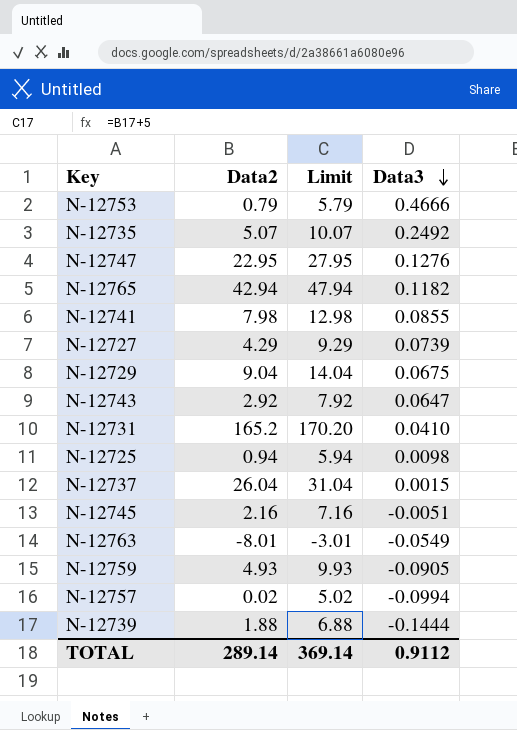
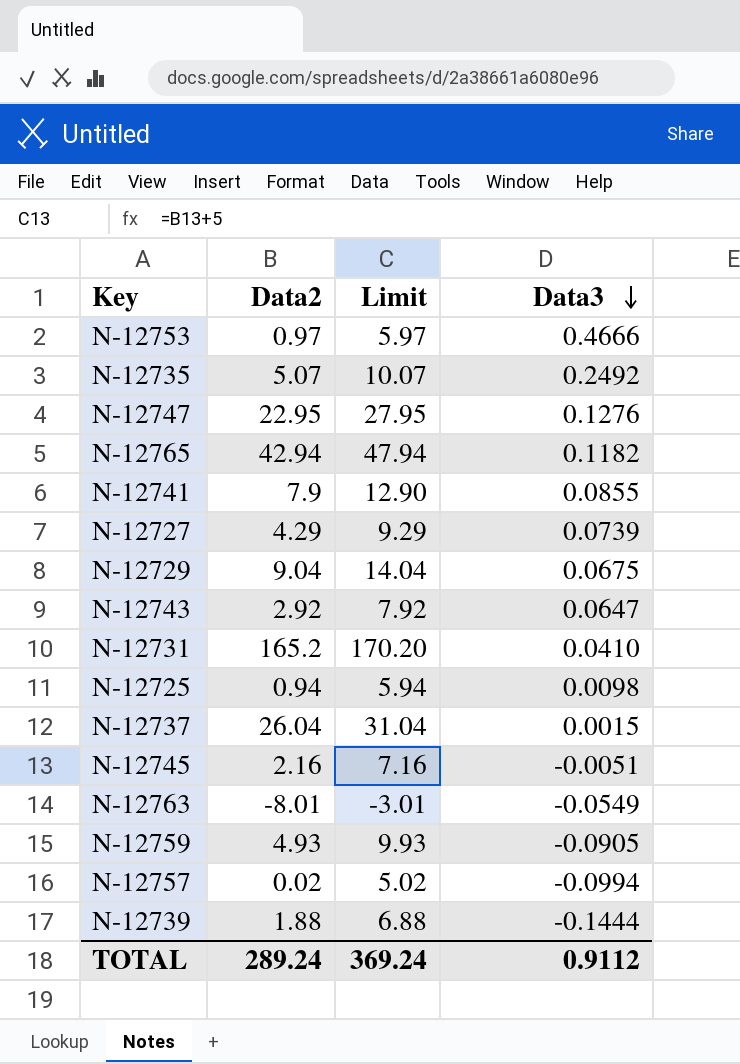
N-12753 | Data2: 0.79 -> 0.97
N-12753 | Limit: 5.79 -> 5.97
N-12741 | Data2: 7.98 -> 7.9
N-12741 | Limit: 12.98 -> 12.90
TOTAL | Data2: 289.14 -> 289.24
TOTAL | Limit: 369.14 -> 369.24

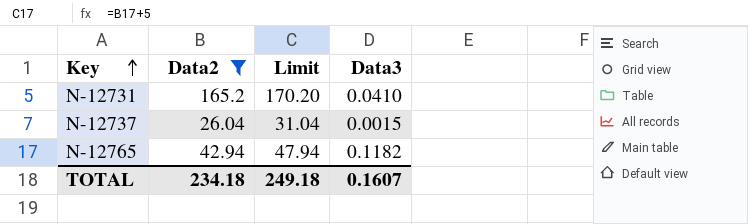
filter: none -> Data2 >= 26.04
row order: Data3 descending -> Key ascending
TOTAL | Data2: 289.24 -> 234.18
TOTAL | Limit: 369.24 -> 249.18
TOTAL | Data3: 0.9112 -> 0.1607

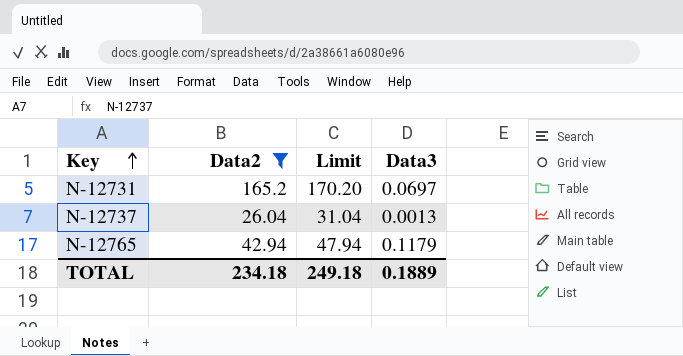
N-12731 | Data3: 0.0410 -> 0.0697
N-12737 | Data3: 0.0015 -> 0.0013
N-12765 | Data3: 0.1182 -> 0.1179
TOTAL | Data3: 0.1607 -> 0.1889

